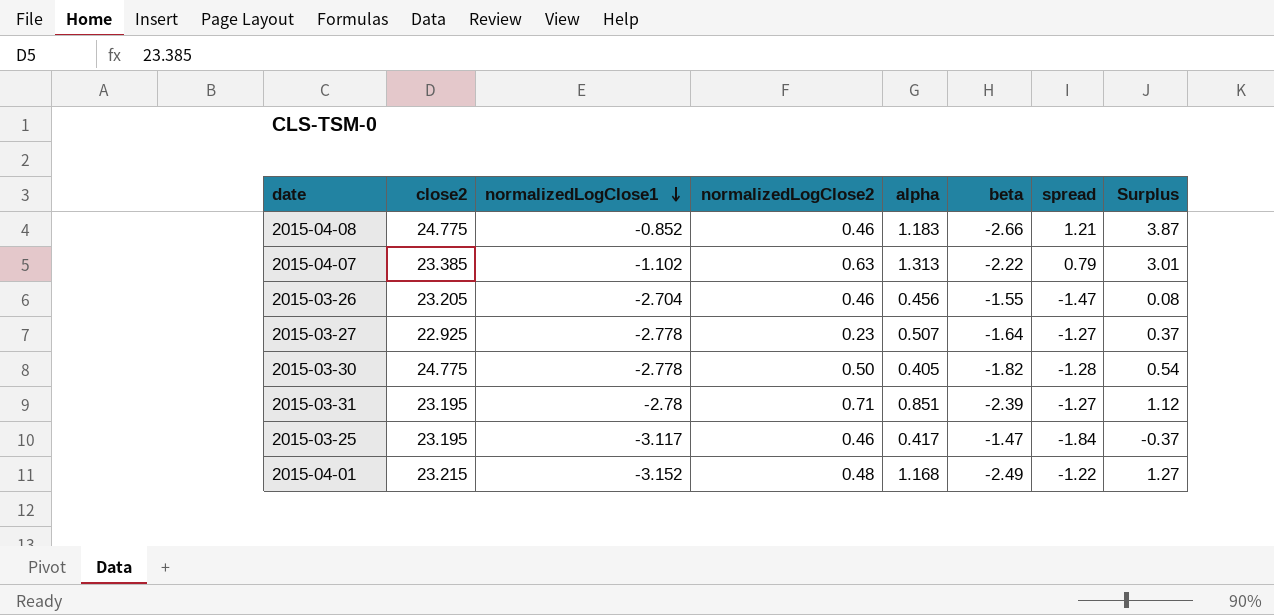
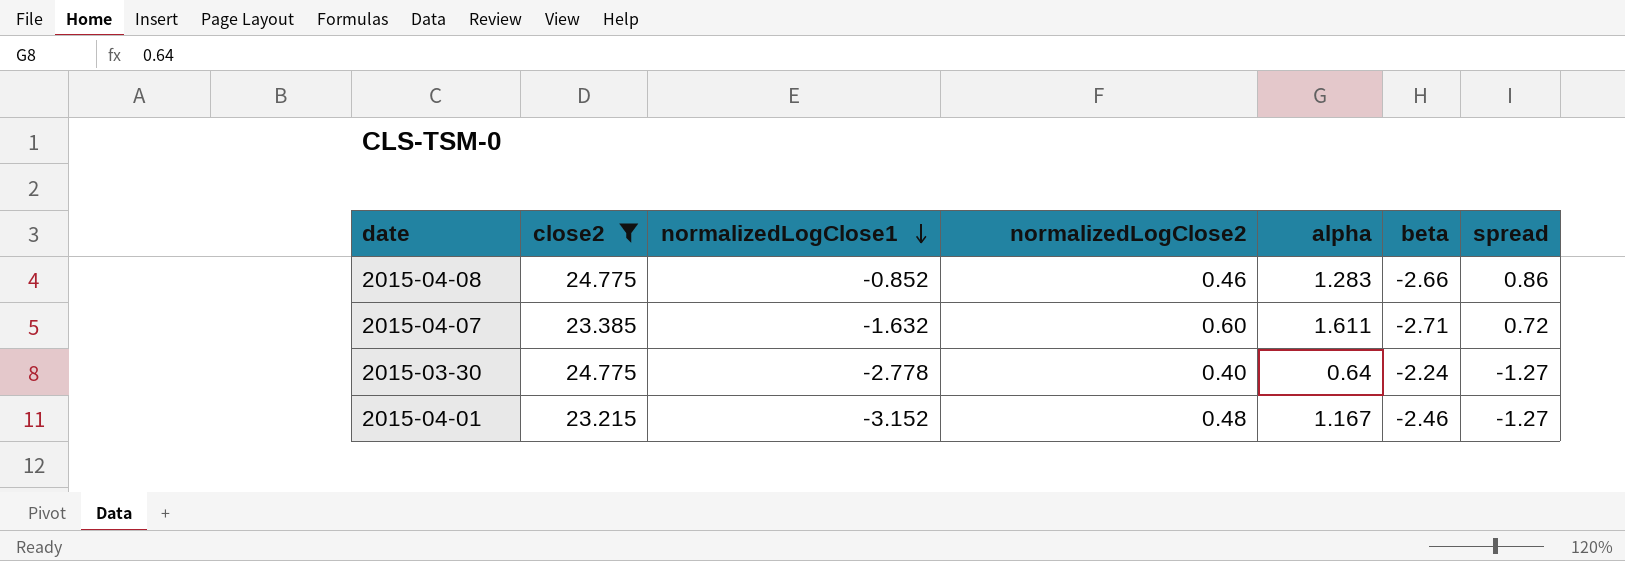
filter: none -> close2 >= 23.215
column Surplus | formula: [spread] - [beta] -> none
2015-04-08 | alpha: 1.183 -> 1.283
2015-04-08 | spread: 1.21 -> 0.86
2015-04-07 | normalizedLogClose1: -1.102 -> -1.632
2015-04-07 | normalizedLogClose2: 0.63 -> 0.60
2015-04-07 | alpha: 1.313 -> 1.611
2015-04-07 | beta: -2.22 -> -2.71
2015-04-07 | spread: 0.79 -> 0.72
2015-03-30 | normalizedLogClose2: 0.50 -> 0.40
2015-03-30 | alpha: 0.405 -> 0.64
2015-03-30 | beta: -1.82 -> -2.24
2015-03-30 | spread: -1.28 -> -1.27
2015-04-01 | alpha: 1.168 -> 1.167
2015-04-01 | beta: -2.49 -> -2.46
2015-04-01 | spread: -1.22 -> -1.27

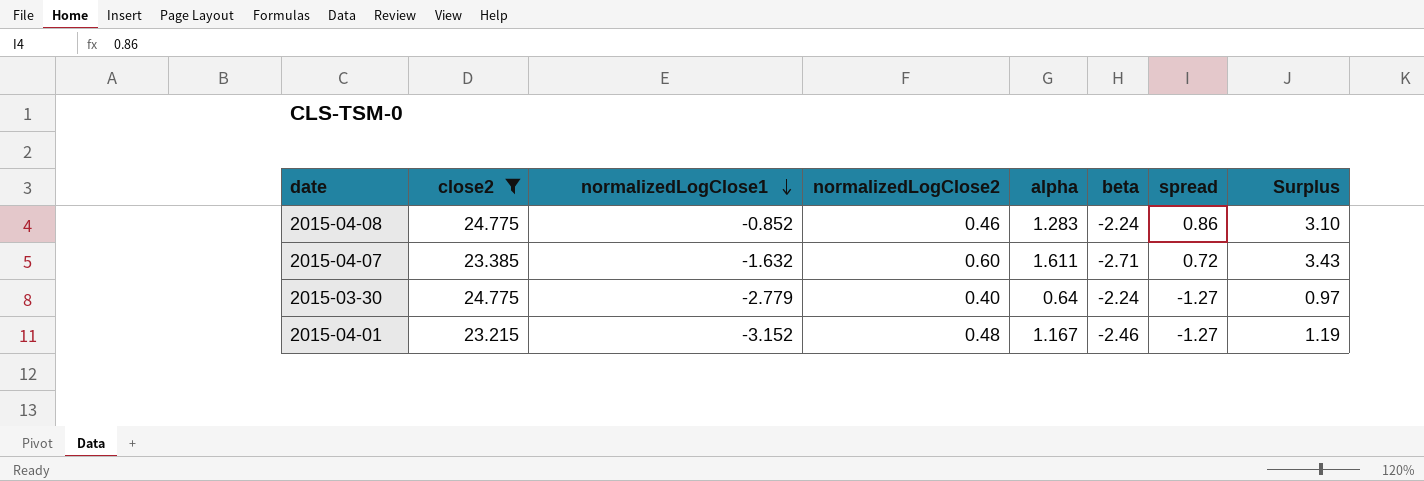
column Surplus | formula: none -> [spread] - [beta]
2015-04-08 | beta: -2.66 -> -2.24
2015-03-30 | normalizedLogClose1: -2.778 -> -2.779

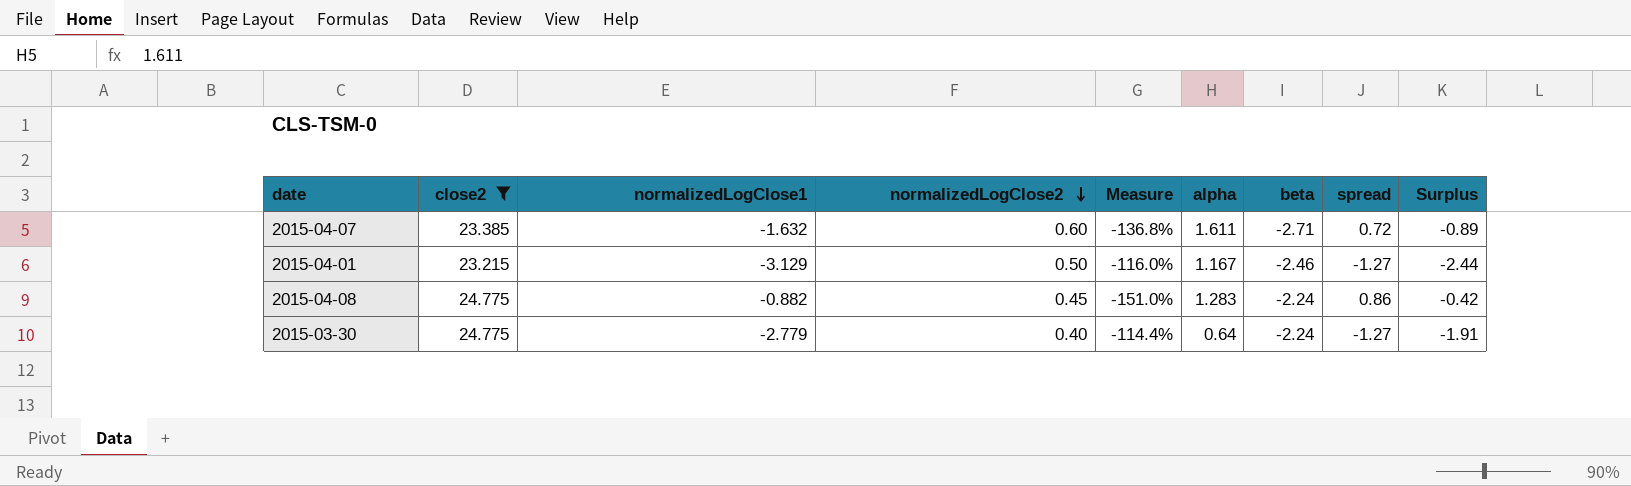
row order: normalizedLogClose1 descending -> normalizedLogClose2 descending
column Measure | formula: none -> ([normalizedLogClose2] - [normalizedLogClose1]) / [normalizedLogClose1]
column Surplus | formula: [spread] - [beta] -> [spread] - [alpha]
2015-04-01 | normalizedLogClose1: -3.152 -> -3.129
2015-04-01 | normalizedLogClose2: 0.48 -> 0.50
2015-04-08 | normalizedLogClose1: -0.852 -> -0.882
2015-04-08 | normalizedLogClose2: 0.46 -> 0.45

